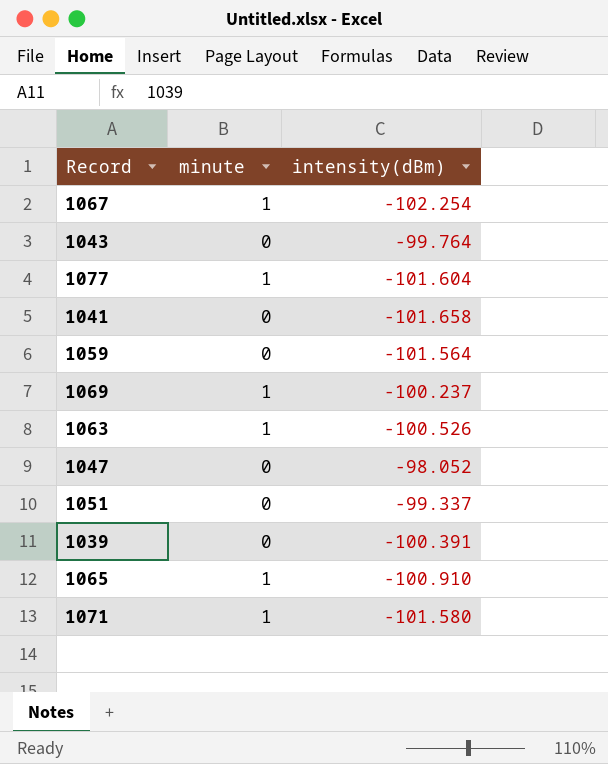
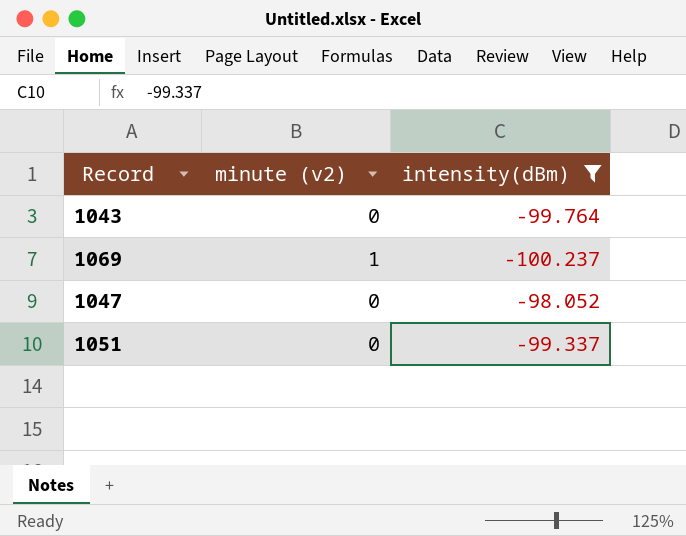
filter: none -> intensity(dBm) >= -100.237
column name: minute -> minute (v2)

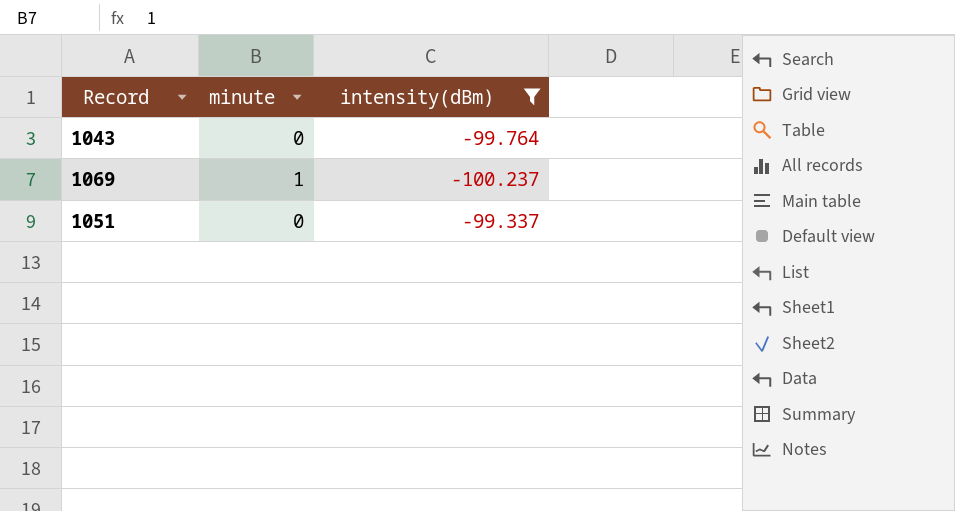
column name: minute (v2) -> minute
row 1047: 0 | -98.052 -> none

